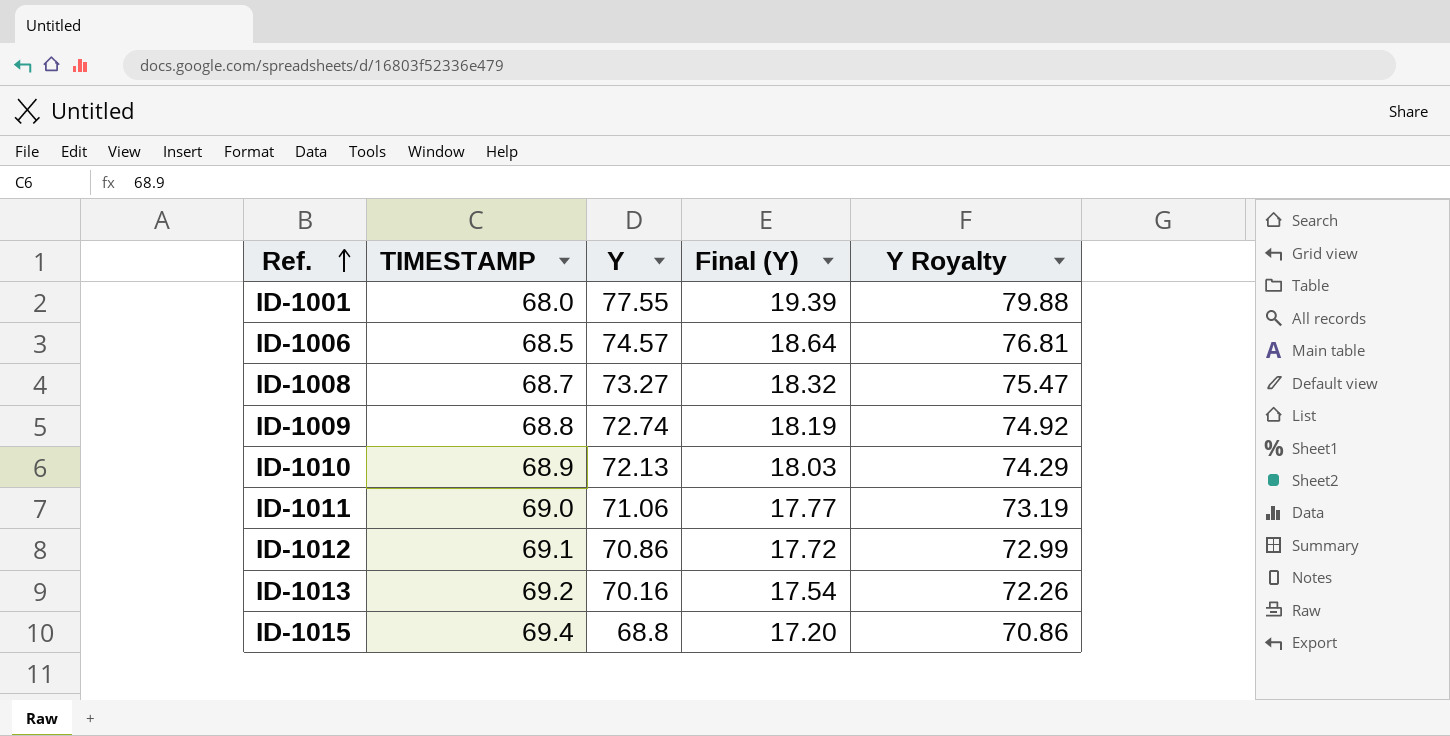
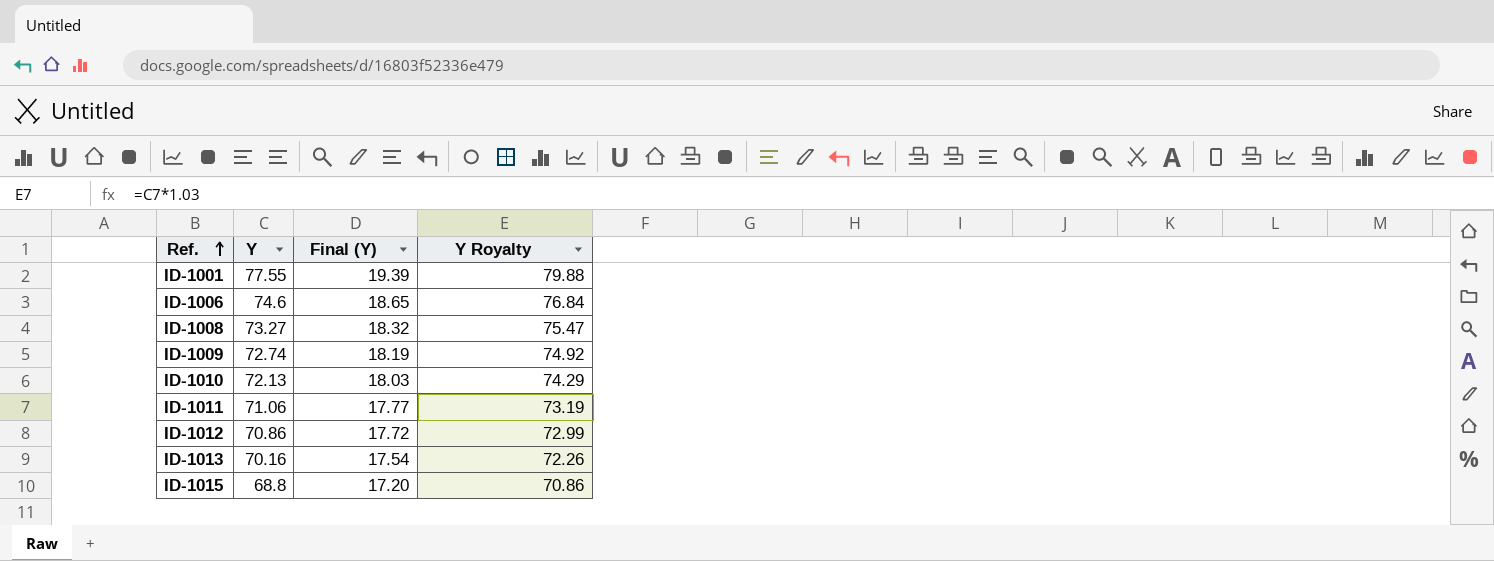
column TIMESTAMP | position: 2 -> none
ID-1006 | Y: 74.57 -> 74.6
ID-1006 | Final (Y): 18.64 -> 18.65
ID-1006 | Y Royalty: 76.81 -> 76.84

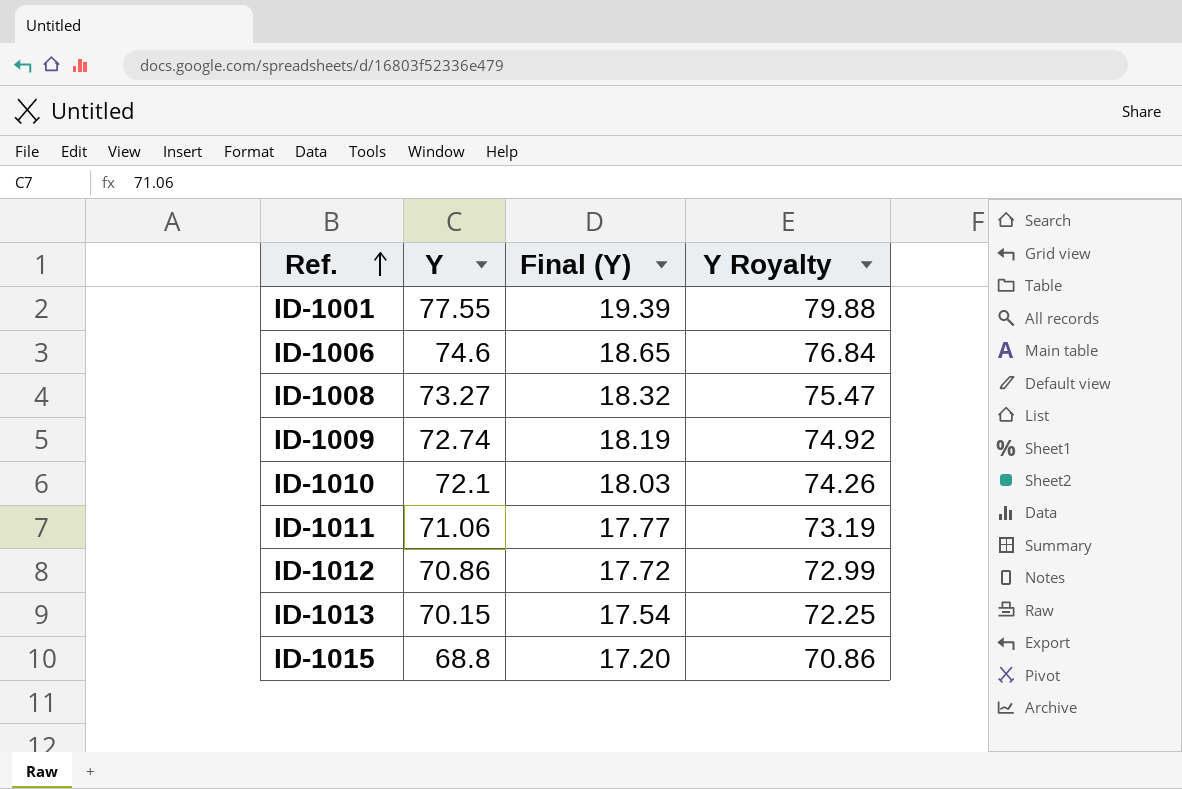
ID-1010 | Y: 72.13 -> 72.1
ID-1010 | Y Royalty: 74.29 -> 74.26
ID-1013 | Y: 70.16 -> 70.15
ID-1013 | Y Royalty: 72.26 -> 72.25

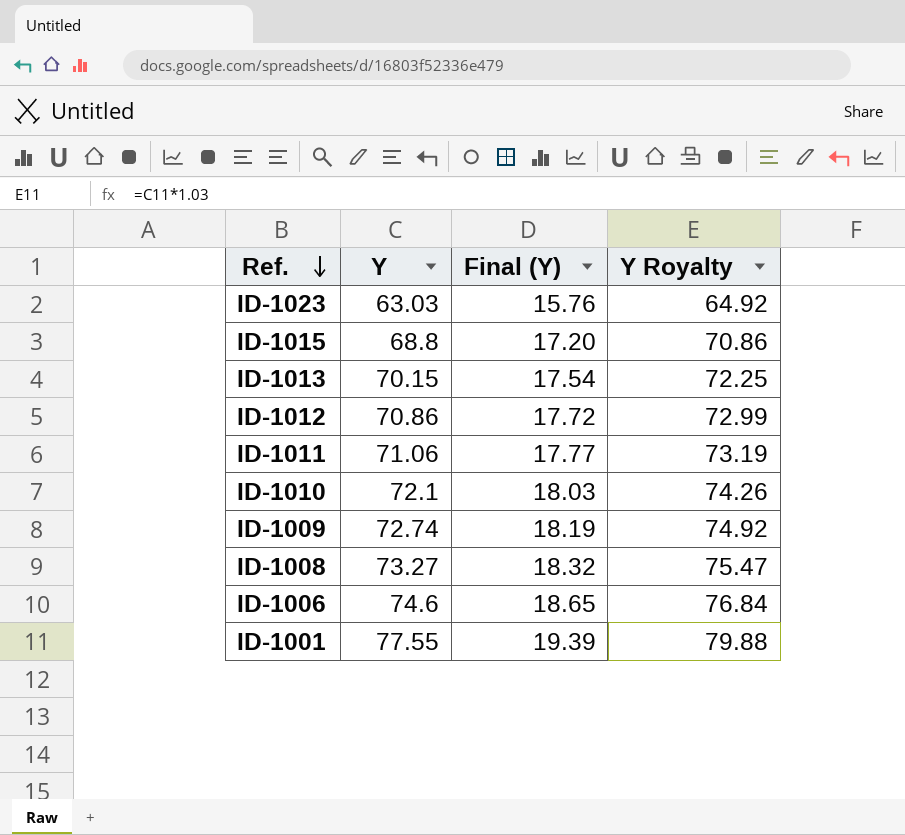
row order: Ref. ascending -> Ref. descending
row ID-1023: none -> 63.03 | 15.76 | 64.92

